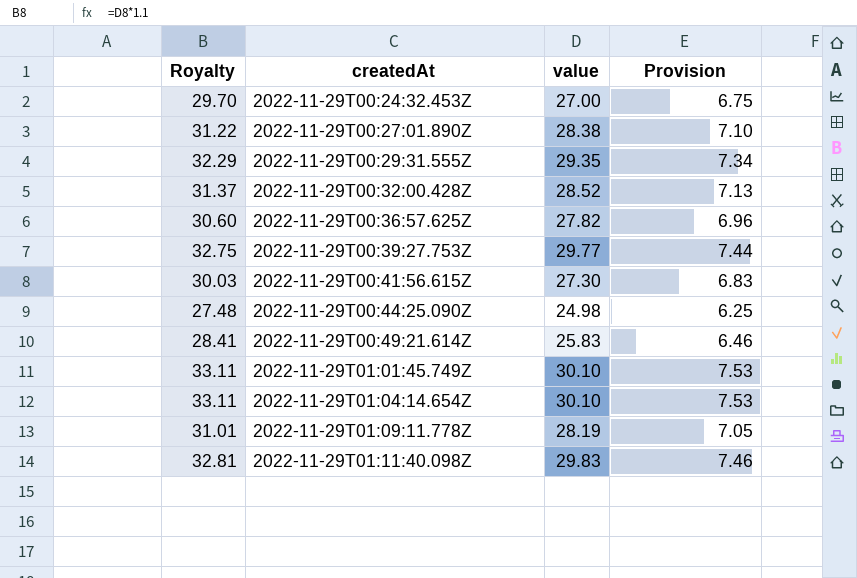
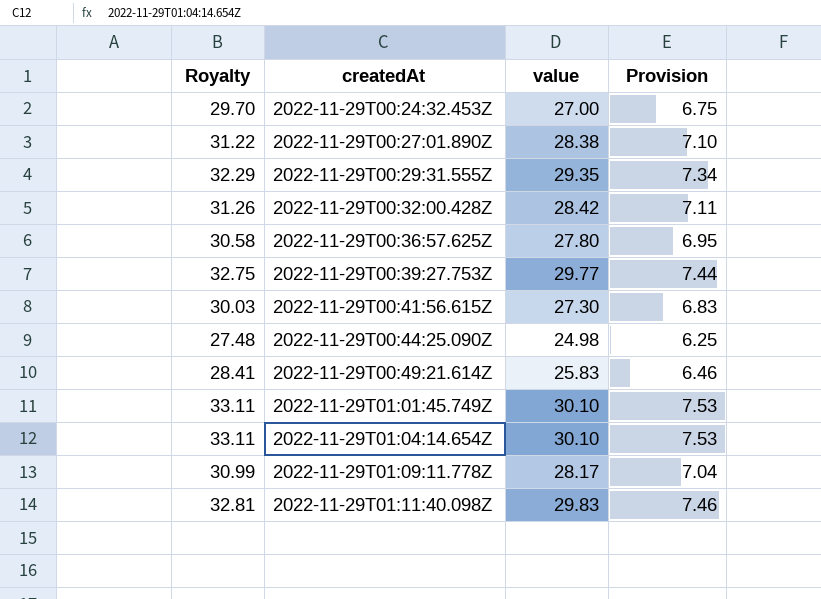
2022-11-29T00:32:00.428Z | Royalty: 31.37 -> 31.26
2022-11-29T00:32:00.428Z | value: 28.52 -> 28.42
2022-11-29T00:32:00.428Z | Provision: 7.13 -> 7.11
2022-11-29T00:36:57.625Z | Royalty: 30.60 -> 30.58
2022-11-29T00:36:57.625Z | value: 27.82 -> 27.80
2022-11-29T00:36:57.625Z | Provision: 6.96 -> 6.95
2022-11-29T01:09:11.778Z | Royalty: 31.01 -> 30.99
2022-11-29T01:09:11.778Z | value: 28.19 -> 28.17
2022-11-29T01:09:11.778Z | Provision: 7.05 -> 7.04

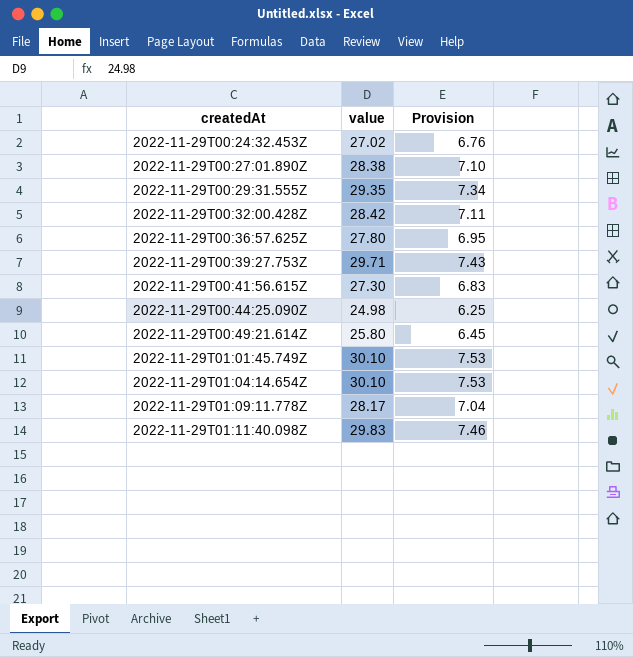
column Royalty | formula: [value] * 1.1 -> none
2022-11-29T00:24:32.453Z | value: 27.00 -> 27.02
2022-11-29T00:24:32.453Z | Provision: 6.75 -> 6.76
2022-11-29T00:39:27.753Z | value: 29.77 -> 29.71
2022-11-29T00:39:27.753Z | Provision: 7.44 -> 7.43
2022-11-29T00:49:21.614Z | value: 25.83 -> 25.80
2022-11-29T00:49:21.614Z | Provision: 6.46 -> 6.45

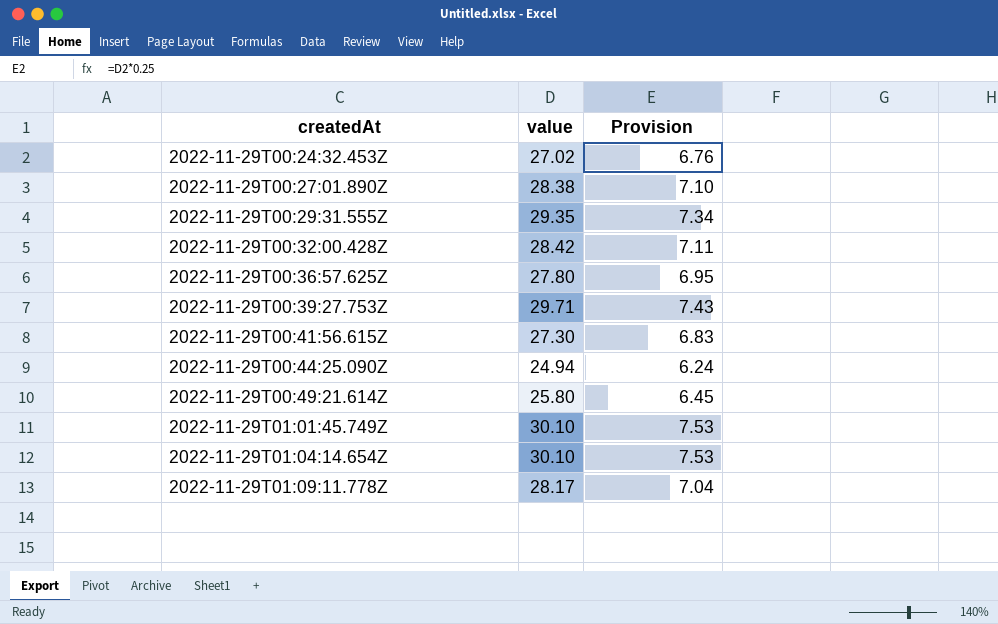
row 2022-11-29T01:11:40.098Z: 29.83 | 7.46 -> none
2022-11-29T00:44:25.090Z | value: 24.98 -> 24.94
2022-11-29T00:44:25.090Z | Provision: 6.25 -> 6.24

